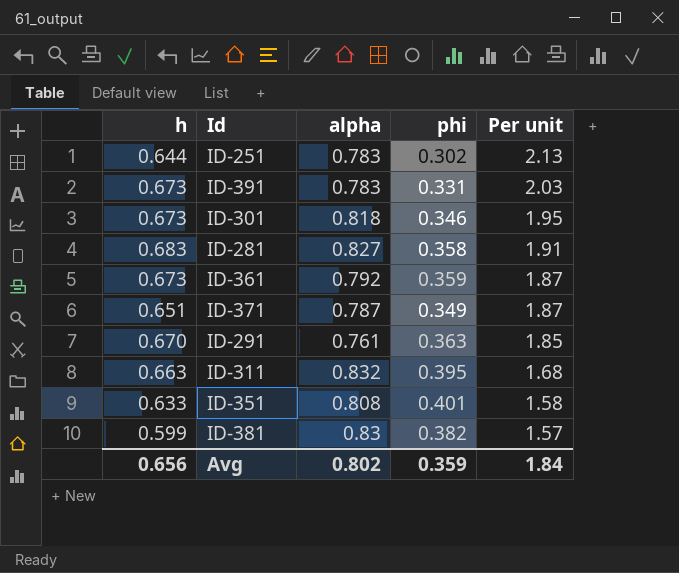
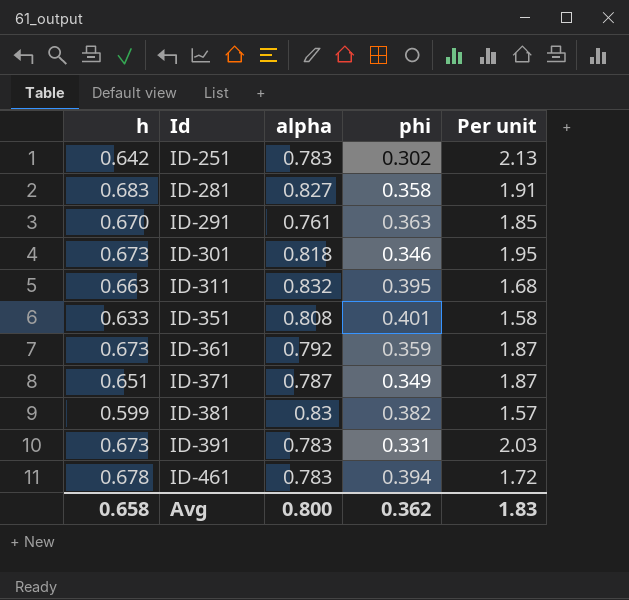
row order: Per unit descending -> Id ascending
ID-251 | h: 0.644 -> 0.642
row ID-461: none -> 0.678 | 0.783 | 0.394 | 1.72
Avg | h: 0.656 -> 0.658
Avg | alpha: 0.802 -> 0.800
Avg | phi: 0.359 -> 0.362
Avg | Per unit: 1.84 -> 1.83

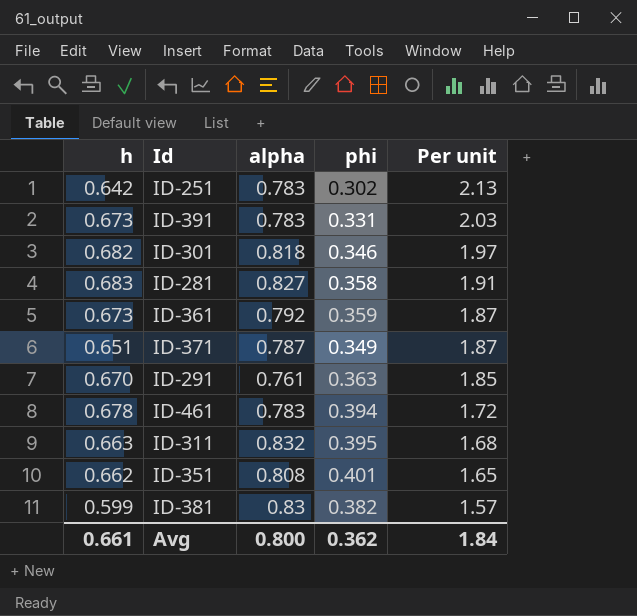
row order: Id ascending -> Per unit descending
ID-301 | h: 0.673 -> 0.682
ID-301 | Per unit: 1.95 -> 1.97
ID-351 | h: 0.633 -> 0.662
ID-351 | Per unit: 1.58 -> 1.65
Avg | h: 0.658 -> 0.661
Avg | Per unit: 1.83 -> 1.84

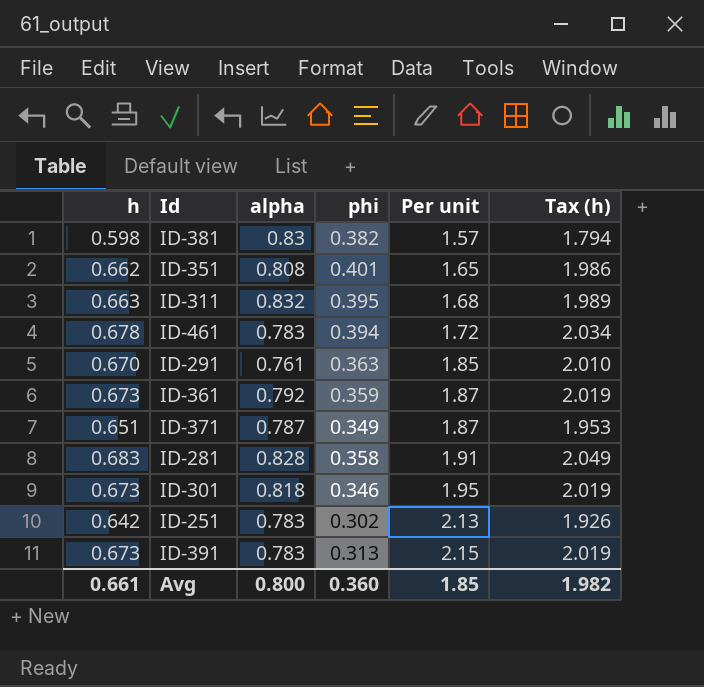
row order: Per unit descending -> Per unit ascending
column Tax (h) | formula: none -> [h] * 3
ID-381 | h: 0.599 -> 0.598
ID-281 | alpha: 0.827 -> 0.828
ID-301 | h: 0.682 -> 0.673
ID-301 | Per unit: 1.97 -> 1.95
ID-391 | phi: 0.331 -> 0.313
ID-391 | Per unit: 2.03 -> 2.15
Avg | phi: 0.362 -> 0.360
Avg | Per unit: 1.84 -> 1.85

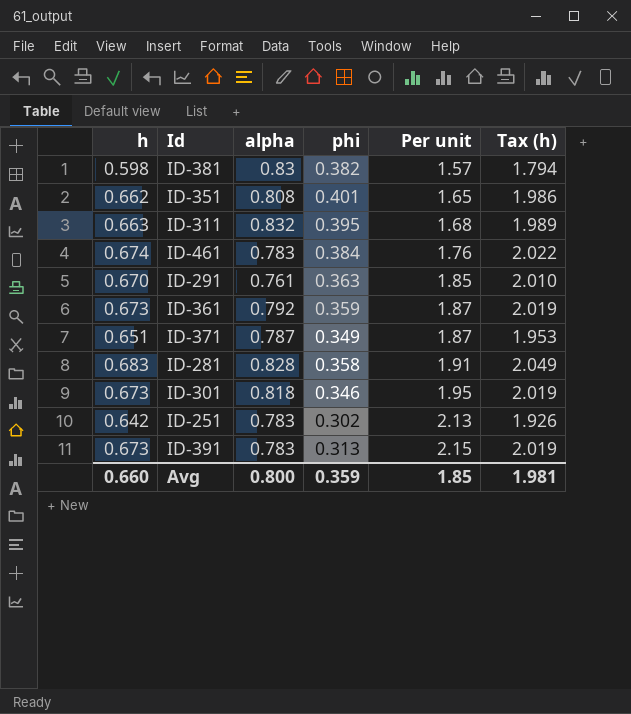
ID-461 | h: 0.678 -> 0.674
ID-461 | phi: 0.394 -> 0.384
ID-461 | Per unit: 1.72 -> 1.76
ID-461 | Tax (h): 2.034 -> 2.022
Avg | h: 0.661 -> 0.660
Avg | phi: 0.360 -> 0.359
Avg | Tax (h): 1.982 -> 1.981

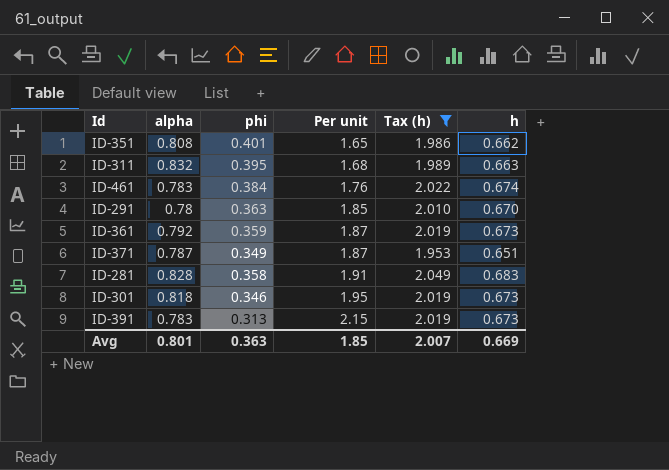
filter: none -> Tax (h) >= 1.953
column h | position: 1 -> 6
ID-291 | alpha: 0.761 -> 0.78
Avg | alpha: 0.800 -> 0.801
Avg | phi: 0.359 -> 0.363
Avg | Tax (h): 1.981 -> 2.007
Avg | h: 0.660 -> 0.669

